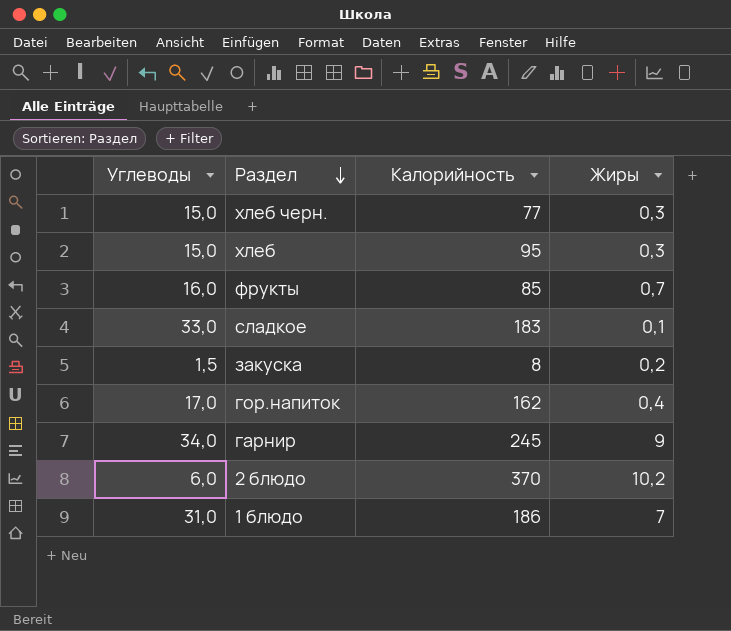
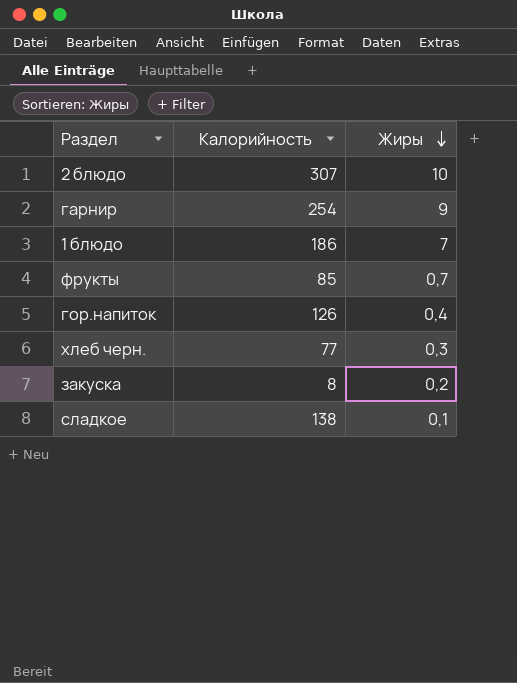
row order: Раздел descending -> Жиры descending
column Углеводы | position: 1 -> none
row хлеб: 15,0 | 95 | 0,3 -> none
2 блюдо | Калорийность: 370 -> 307
2 блюдо | Жиры: 10,2 -> 10
гарнир | Калорийность: 245 -> 254
гор.напиток | Калорийность: 162 -> 126
сладкое | Калорийность: 183 -> 138

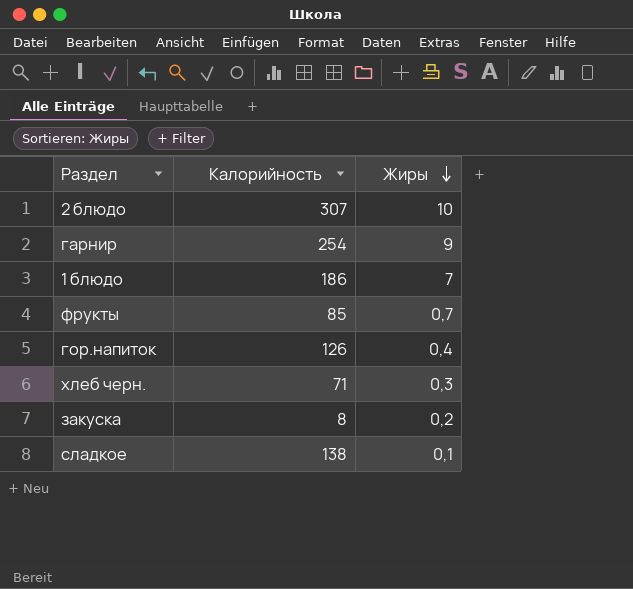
хлеб черн. | Калорийность: 77 -> 71

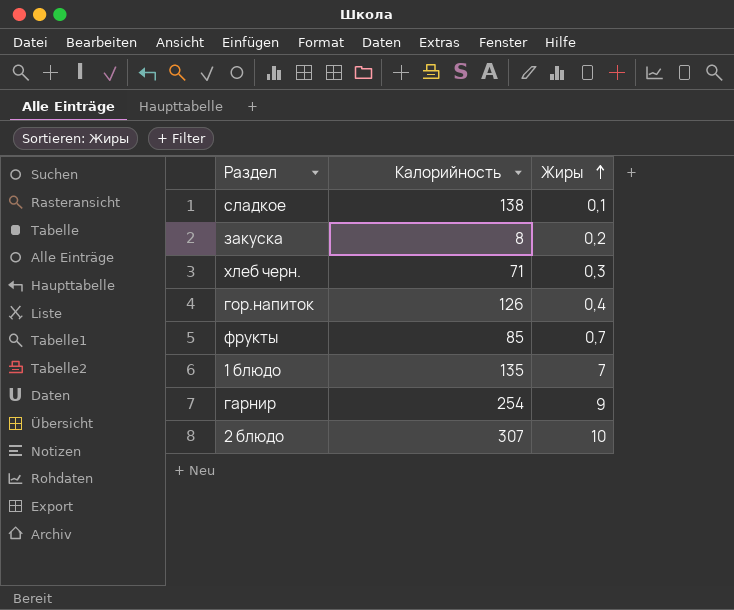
row order: Жиры descending -> Жиры ascending
1 блюдо | Калорийность: 186 -> 135

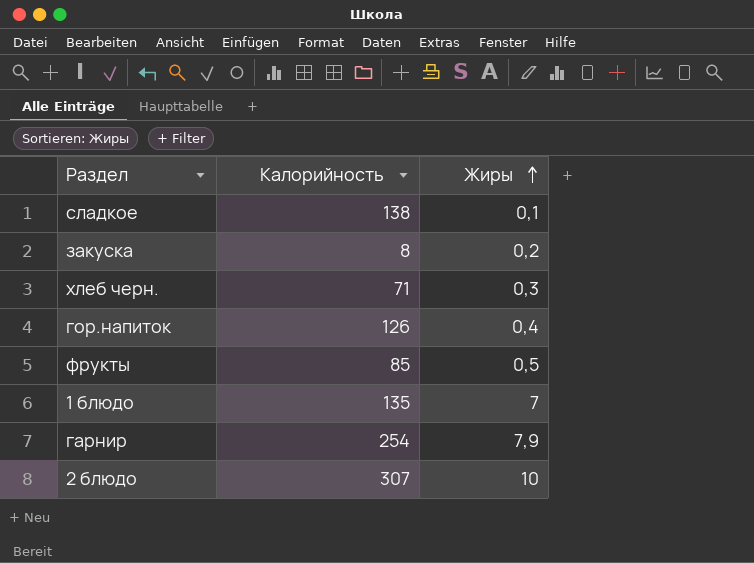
фрукты | Жиры: 0,7 -> 0,5
гарнир | Жиры: 9 -> 7,9

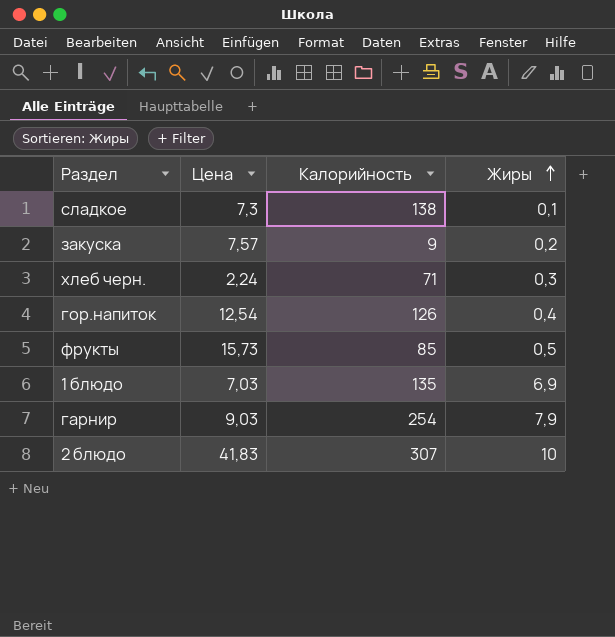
column Цена | position: none -> 2
закуска | Калорийность: 8 -> 9
1 блюдо | Жиры: 7 -> 6,9

